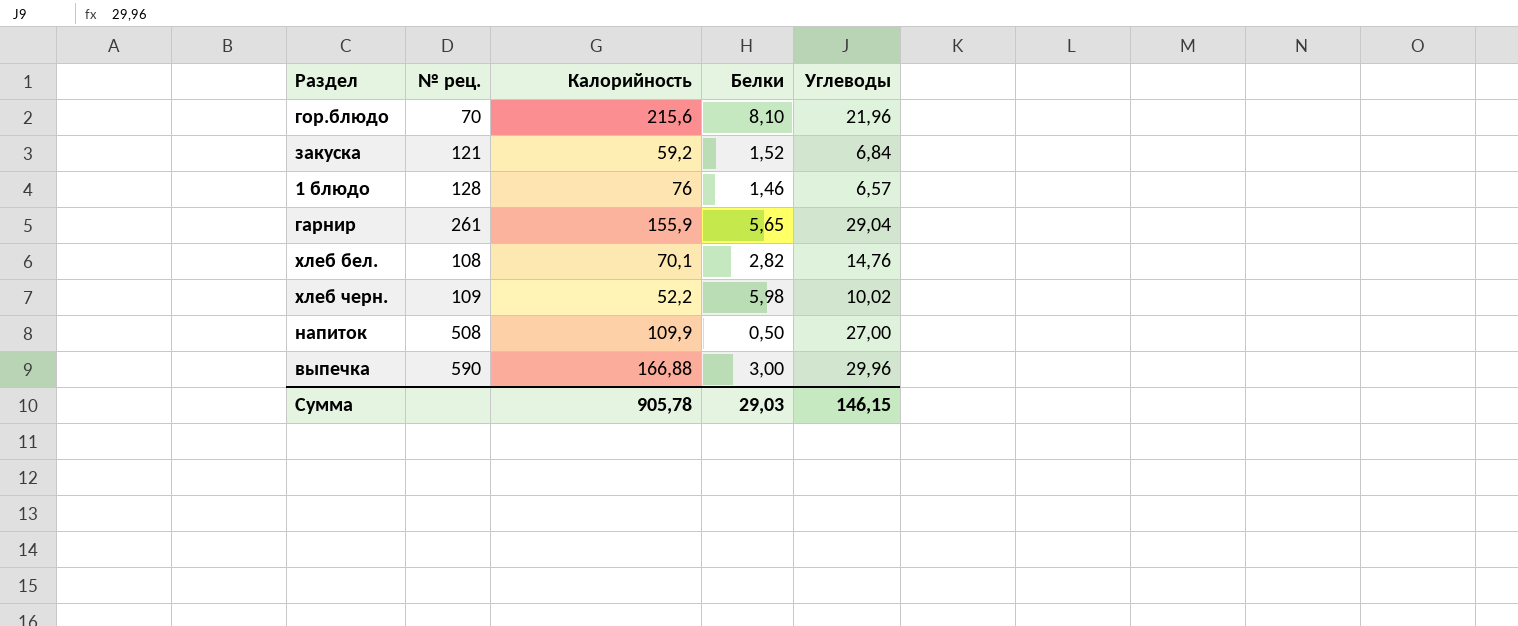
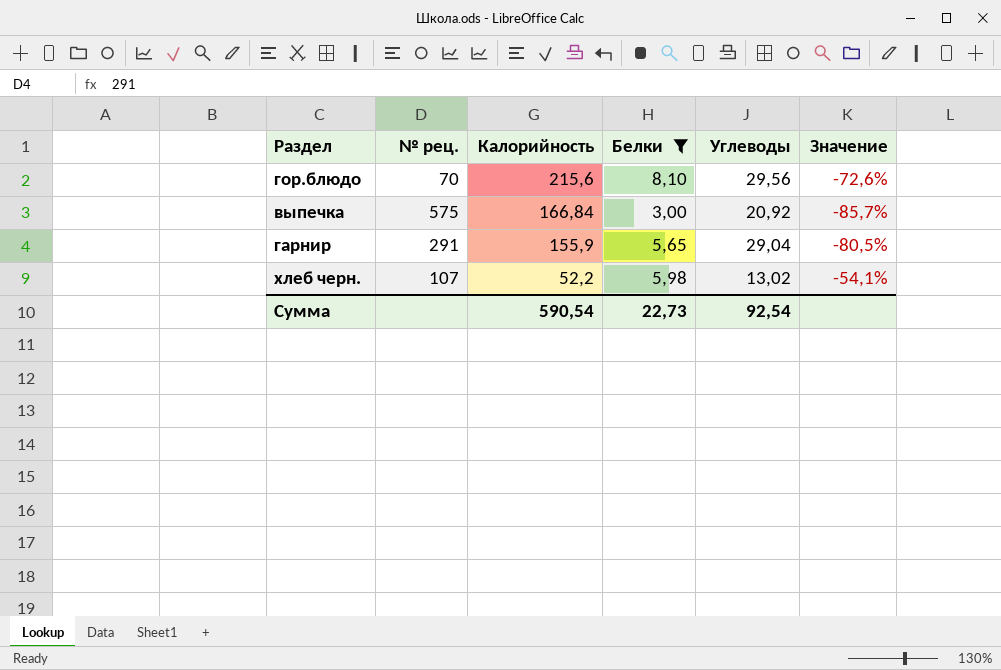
filter: none -> Белки >= 3,00
row order: none -> Калорийность descending
column Значение | formula: none -> ([Белки] - [Углеводы]) / [Углеводы]
гор.блюдо | Углеводы: 21,96 -> 29,56
выпечка | № рец.: 590 -> 575
выпечка | Калорийность: 166,88 -> 166,84
выпечка | Углеводы: 29,96 -> 20,92
гарнир | № рец.: 261 -> 291
хлеб черн. | № рец.: 109 -> 107
хлеб черн. | Углеводы: 10,02 -> 13,02
Сумма | Калорийность: 905,78 -> 590,54
Сумма | Белки: 29,03 -> 22,73
Сумма | Углеводы: 146,15 -> 92,54

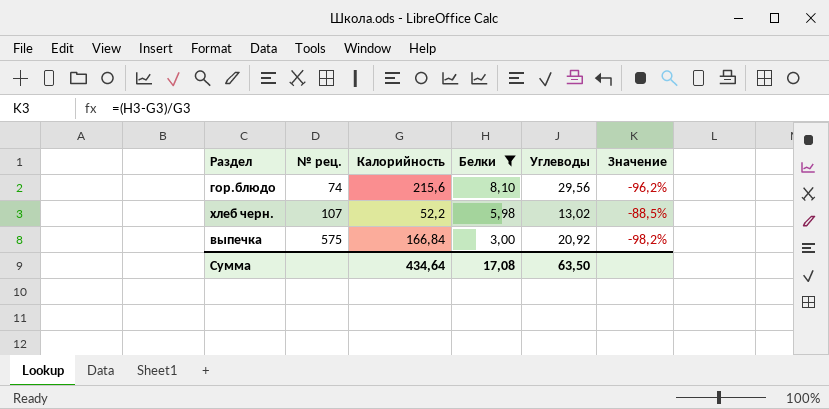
row order: Калорийность descending -> № рец. ascending
column Значение | formula: ([Белки] - [Углеводы]) / [Углеводы] -> ([Белки] - [Калорийность]) / [Калорийность]
row гарнир: 291 | 155,9 | 5,65 | 29,04 | -80,5% -> none
гор.блюдо | № рец.: 70 -> 74
Сумма | Калорийность: 590,54 -> 434,64
Сумма | Белки: 22,73 -> 17,08
Сумма | Углеводы: 92,54 -> 63,50

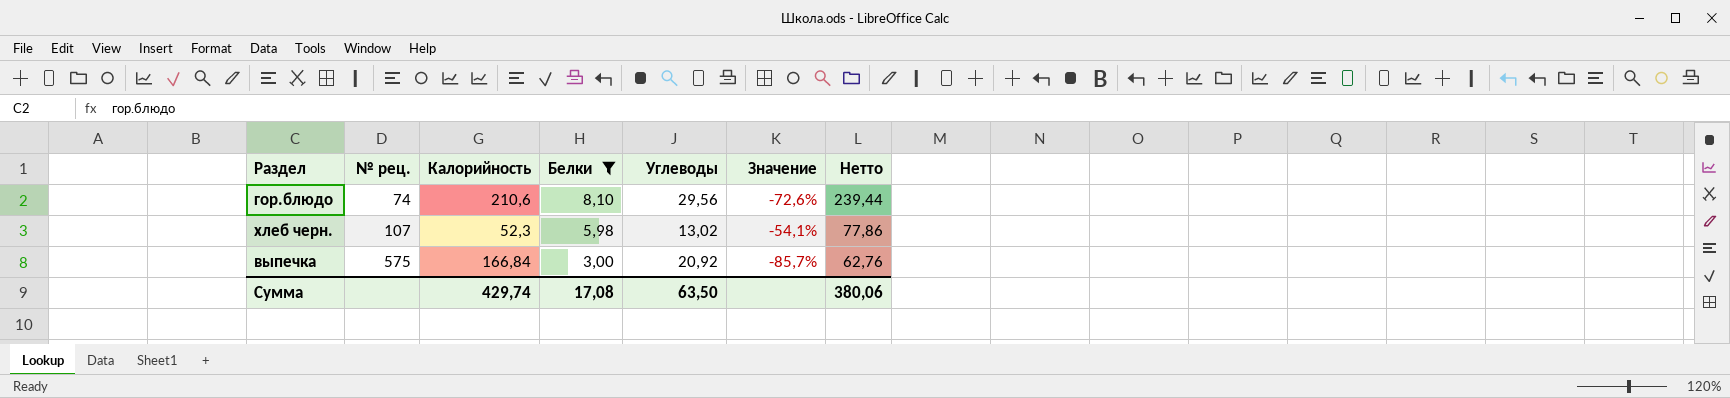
column Значение | formula: ([Белки] - [Калорийность]) / [Калорийность] -> ([Белки] - [Углеводы]) / [Углеводы]
column Нетто | formula: none -> [Белки] * [Углеводы]
гор.блюдо | Калорийность: 215,6 -> 210,6
хлеб черн. | Калорийность: 52,2 -> 52,3
Сумма | Калорийность: 434,64 -> 429,74

